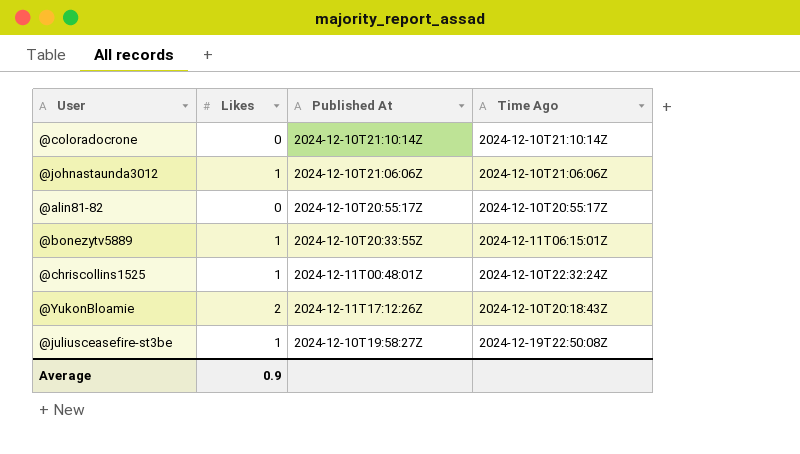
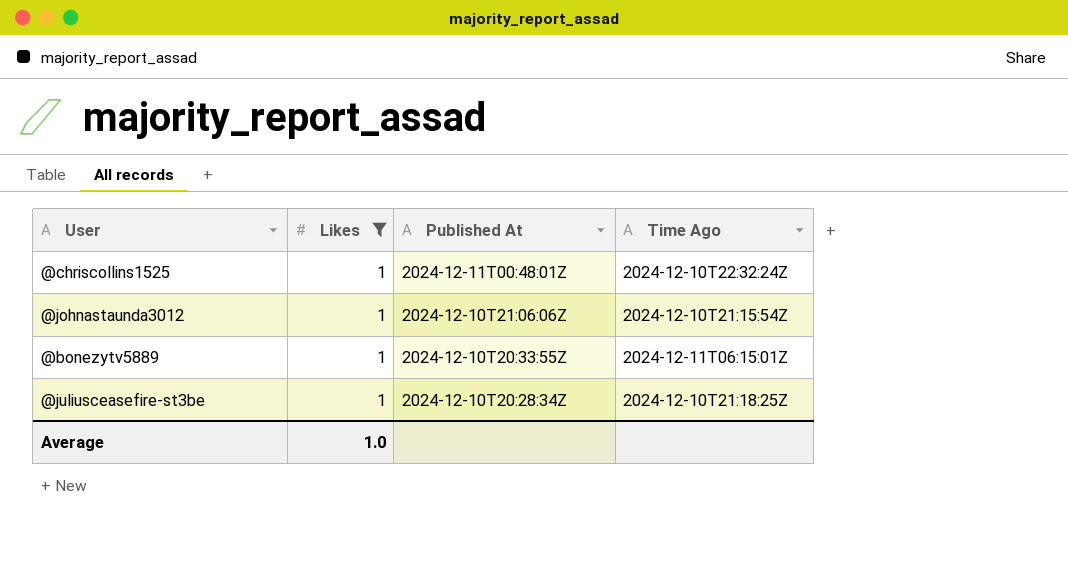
filter: none -> Likes = 1
row order: none -> Published At descending
@johnastaunda3012 | Time Ago: 2024-12-10T21:06:06Z -> 2024-12-10T21:15:54Z
@juliusceasefire-st3be | Published At: 2024-12-10T19:58:27Z -> 2024-12-10T20:28:34Z
@juliusceasefire-st3be | Time Ago: 2024-12-19T22:50:08Z -> 2024-12-10T21:18:25Z
Average | Likes: 0.9 -> 1.0

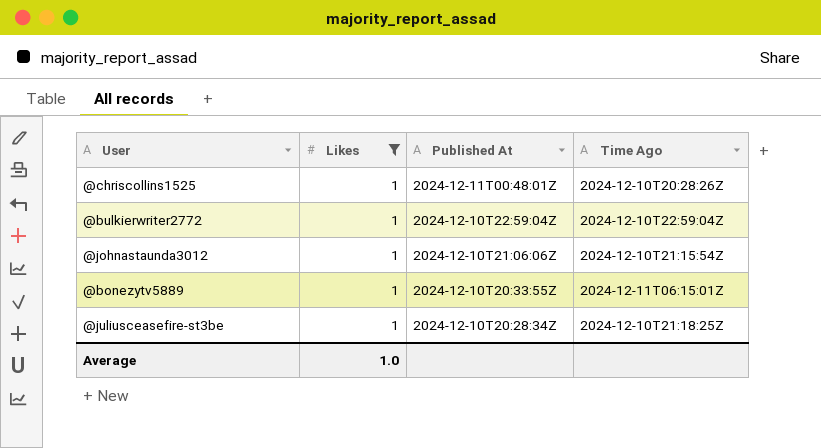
@chriscollins1525 | Time Ago: 2024-12-10T22:32:24Z -> 2024-12-10T20:28:26Z
row @bulkierwriter2772: none -> 1 | 2024-12-10T22:59:04Z | 2024-12-10T22:59:04Z

